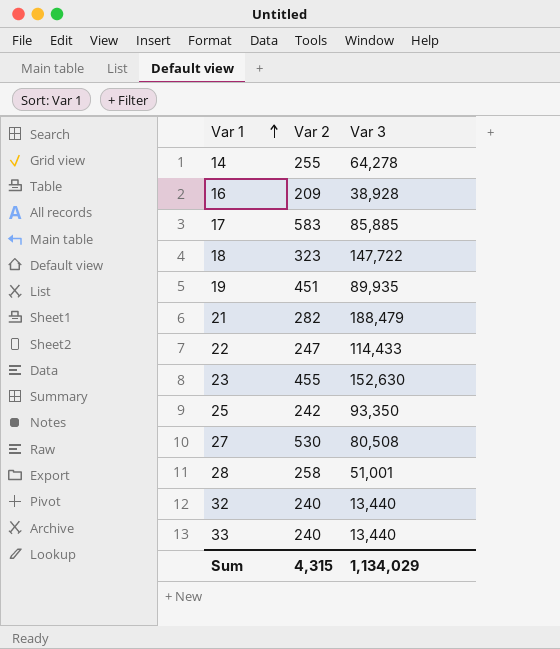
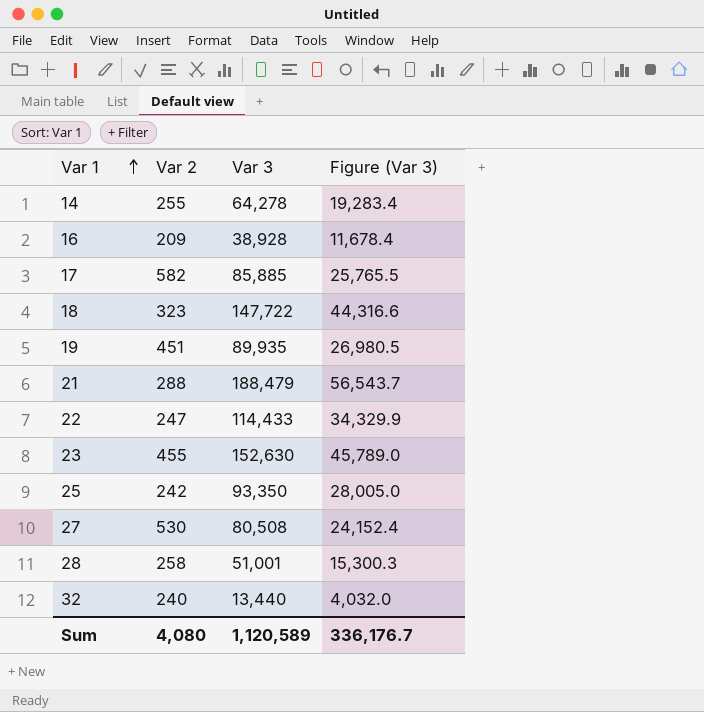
column Figure (Var 3) | formula: none -> [Var 3] * 0.3
row 33: 240 | 13,440 -> none
17 | Var 2: 583 -> 582
21 | Var 2: 282 -> 288
Sum | Var 2: 4,315 -> 4,080
Sum | Var 3: 1,134,029 -> 1,120,589

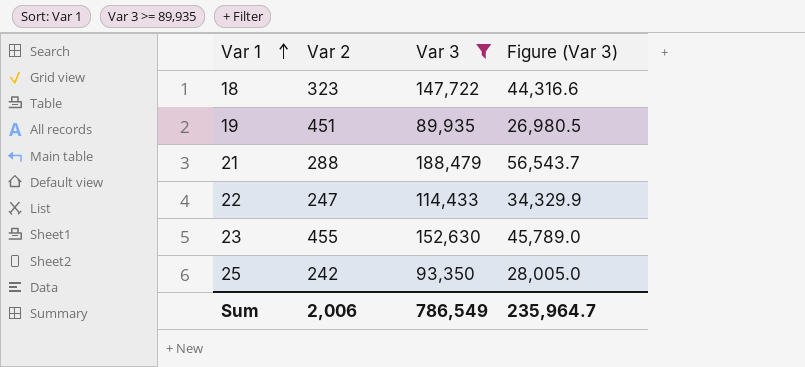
filter: none -> Var 3 >= 89,935
Sum | Var 2: 4,080 -> 2,006
Sum | Var 3: 1,120,589 -> 786,549
Sum | Figure (Var 3): 336,176.7 -> 235,964.7

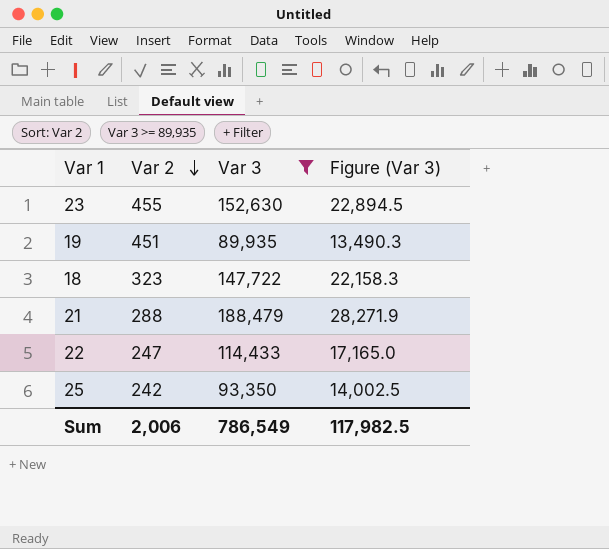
row order: Var 1 ascending -> Var 2 descending
column Figure (Var 3) | formula: [Var 3] * 0.3 -> [Var 3] * 0.15
Sum | Figure (Var 3): 235,964.7 -> 117,982.5

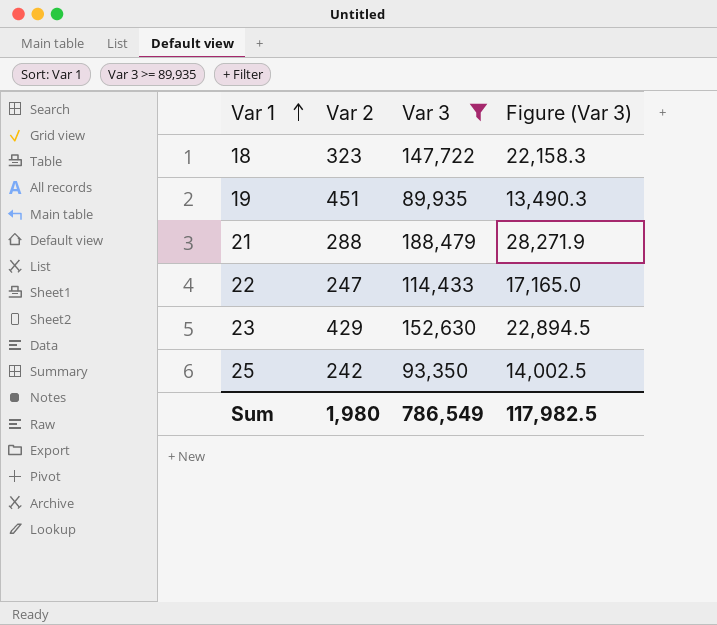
row order: Var 2 descending -> Var 1 ascending
23 | Var 2: 455 -> 429
Sum | Var 2: 2,006 -> 1,980

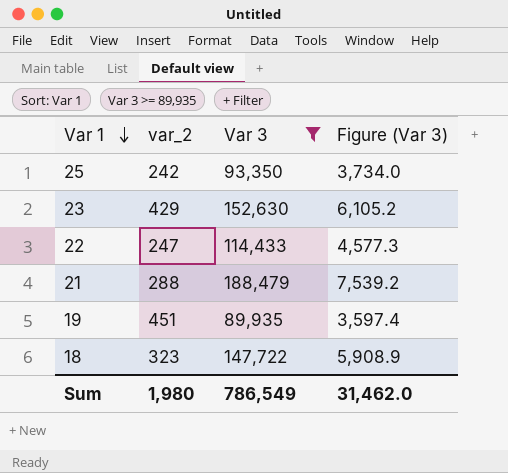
row order: Var 1 ascending -> Var 1 descending
column name: Var 2 -> var_2
column Figure (Var 3) | formula: [Var 3] * 0.15 -> [Var 3] * 0.04
Sum | Figure (Var 3): 117,982.5 -> 31,462.0

